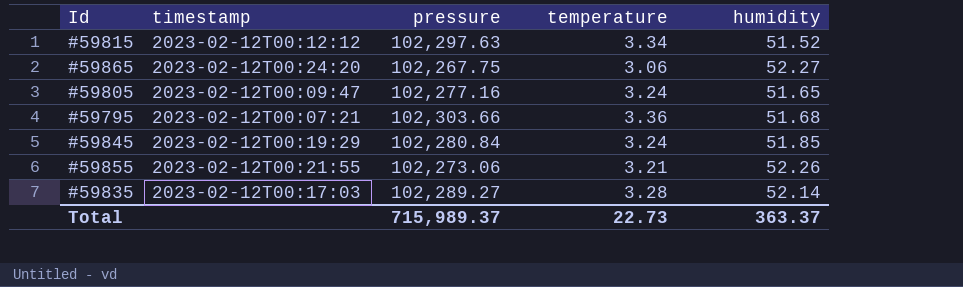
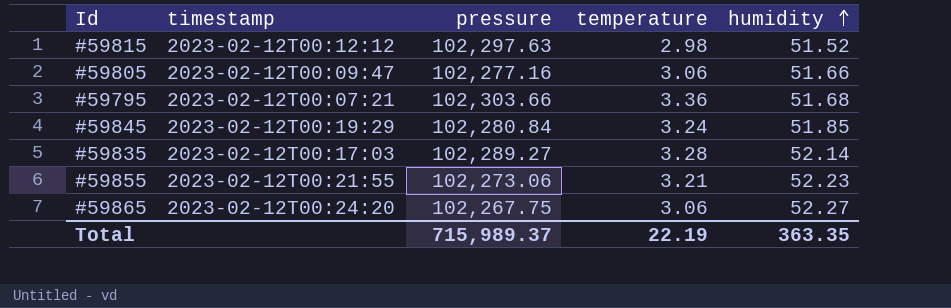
row order: none -> humidity ascending
#59815 | temperature: 3.34 -> 2.98
#59805 | temperature: 3.24 -> 3.06
#59805 | humidity: 51.65 -> 51.66
#59855 | humidity: 52.26 -> 52.23
Total | temperature: 22.73 -> 22.19
Total | humidity: 363.37 -> 363.35

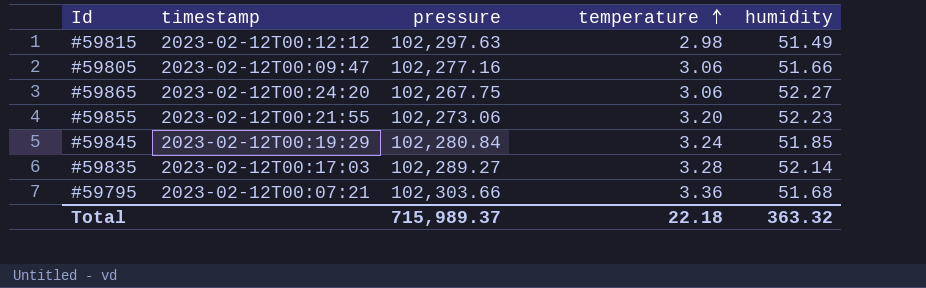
row order: humidity ascending -> temperature ascending
#59815 | humidity: 51.52 -> 51.49
#59855 | temperature: 3.21 -> 3.20
Total | temperature: 22.19 -> 22.18
Total | humidity: 363.35 -> 363.32

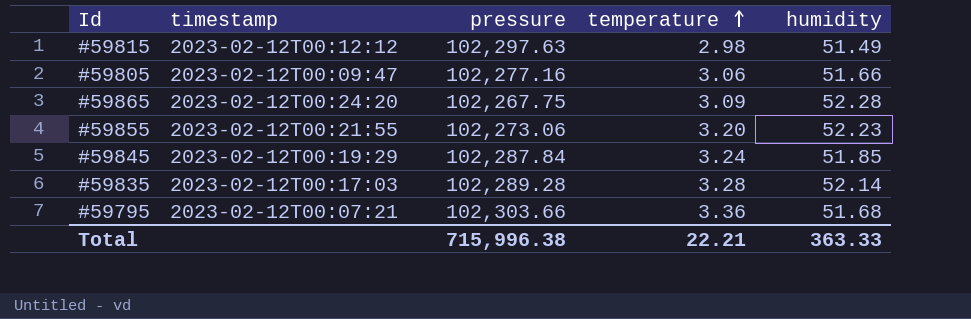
#59865 | temperature: 3.06 -> 3.09
#59865 | humidity: 52.27 -> 52.28
#59845 | pressure: 102,280.84 -> 102,287.84
#59835 | pressure: 102,289.27 -> 102,289.28
Total | pressure: 715,989.37 -> 715,996.38
Total | temperature: 22.18 -> 22.21
Total | humidity: 363.32 -> 363.33

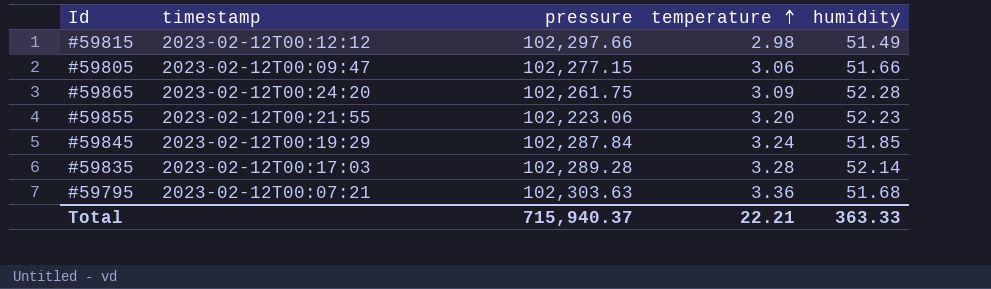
#59815 | pressure: 102,297.63 -> 102,297.66
#59805 | pressure: 102,277.16 -> 102,277.15
#59865 | pressure: 102,267.75 -> 102,261.75
#59855 | pressure: 102,273.06 -> 102,223.06
#59795 | pressure: 102,303.66 -> 102,303.63
Total | pressure: 715,996.38 -> 715,940.37

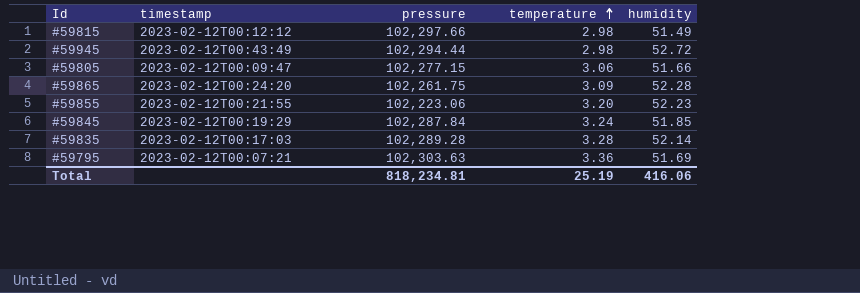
row #59945: none -> 2023-02-12T00:43:49 | 102,294.44 | 2.98 | 52.72
#59795 | humidity: 51.68 -> 51.69
Total | pressure: 715,940.37 -> 818,234.81
Total | temperature: 22.21 -> 25.19
Total | humidity: 363.33 -> 416.06

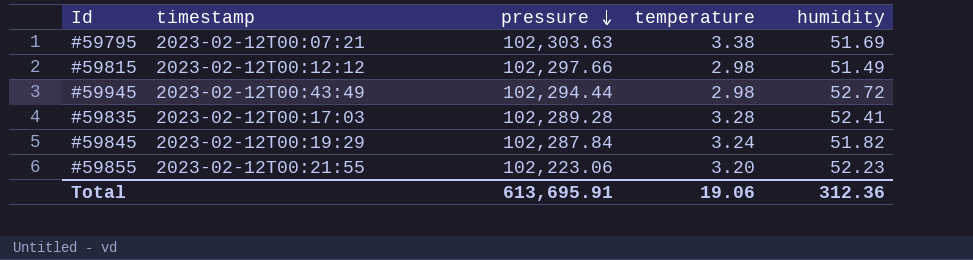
row order: temperature ascending -> pressure descending
row #59805: 2023-02-12T00:09:47 | 102,277.15 | 3.06 | 51.66 -> none
row #59865: 2023-02-12T00:24:20 | 102,261.75 | 3.09 | 52.28 -> none
#59795 | temperature: 3.36 -> 3.38
#59835 | humidity: 52.14 -> 52.41
#59845 | humidity: 51.85 -> 51.82
Total | pressure: 818,234.81 -> 613,695.91
Total | temperature: 25.19 -> 19.06
Total | humidity: 416.06 -> 312.36

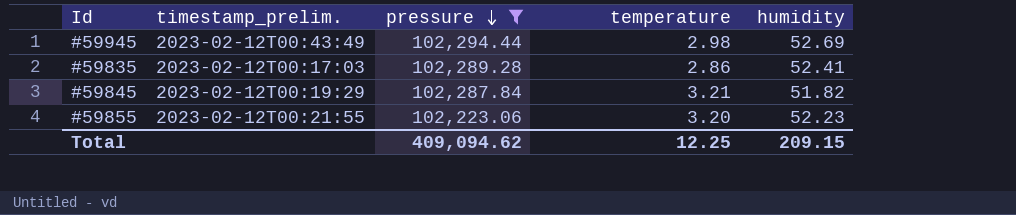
filter: none -> pressure <= 102,294.44
column name: timestamp -> timestamp_prelim.
#59945 | humidity: 52.72 -> 52.69
#59835 | temperature: 3.28 -> 2.86
#59845 | temperature: 3.24 -> 3.21
Total | pressure: 613,695.91 -> 409,094.62
Total | temperature: 19.06 -> 12.25
Total | humidity: 312.36 -> 209.15

